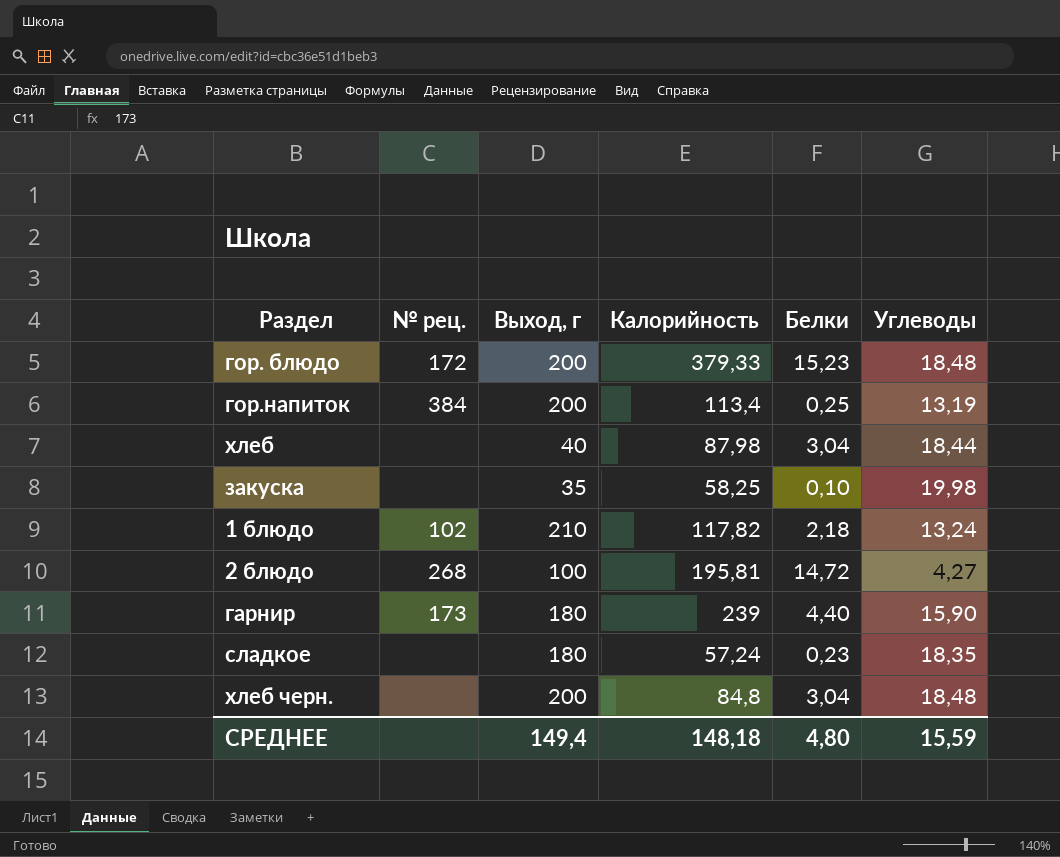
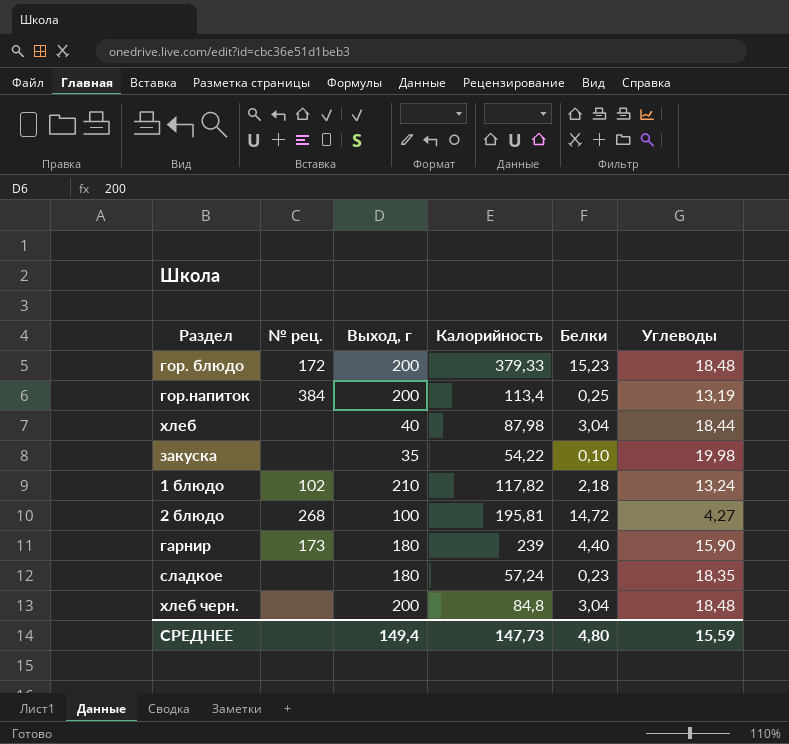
закуска | Калорийность: 58,25 -> 54,22
СРЕДНЕЕ | Калорийность: 148,18 -> 147,73

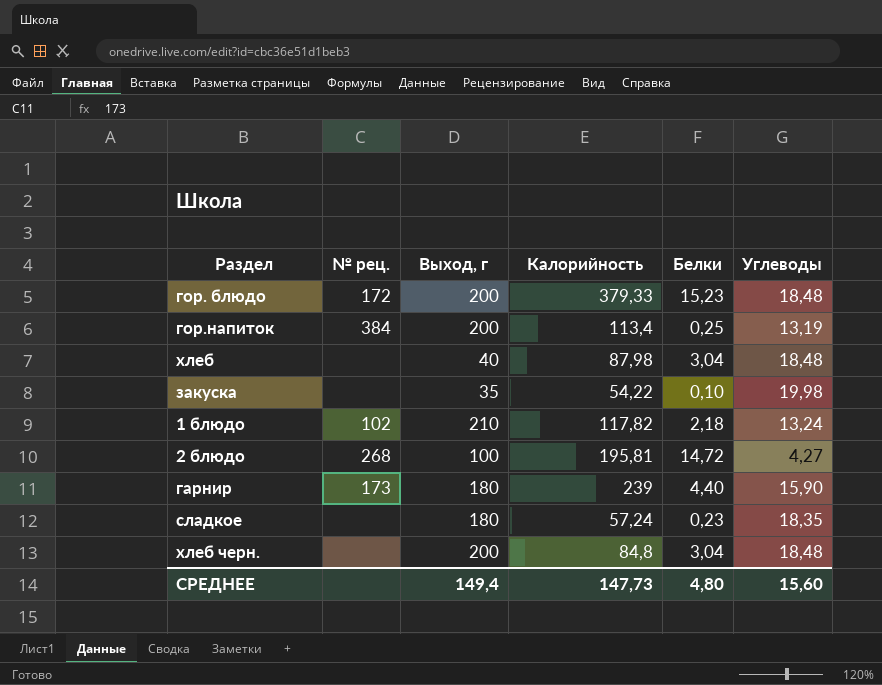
хлеб | Углеводы: 18,44 -> 18,48
СРЕДНЕЕ | Углеводы: 15,59 -> 15,60

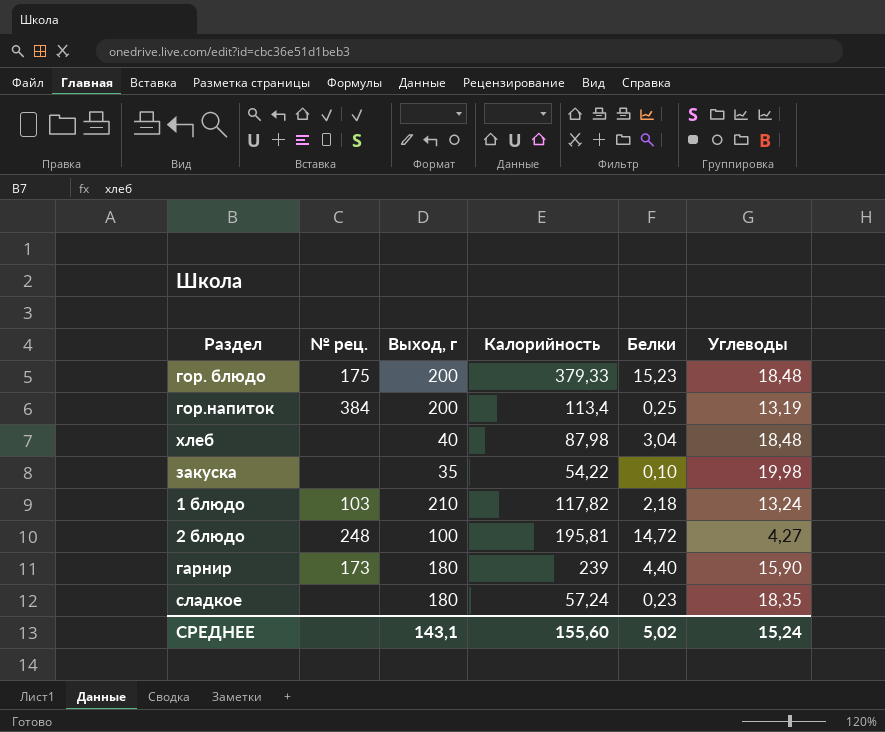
row хлеб черн.: none | 200 | 84,8 | 3,04 | 18,48 -> none
гор. блюдо | № рец.: 172 -> 175
1 блюдо | № рец.: 102 -> 103
2 блюдо | № рец.: 268 -> 248
СРЕДНЕЕ | Выход, г: 149,4 -> 143,1
СРЕДНЕЕ | Калорийность: 147,73 -> 155,60
СРЕДНЕЕ | Белки: 4,80 -> 5,02
СРЕДНЕЕ | Углеводы: 15,60 -> 15,24

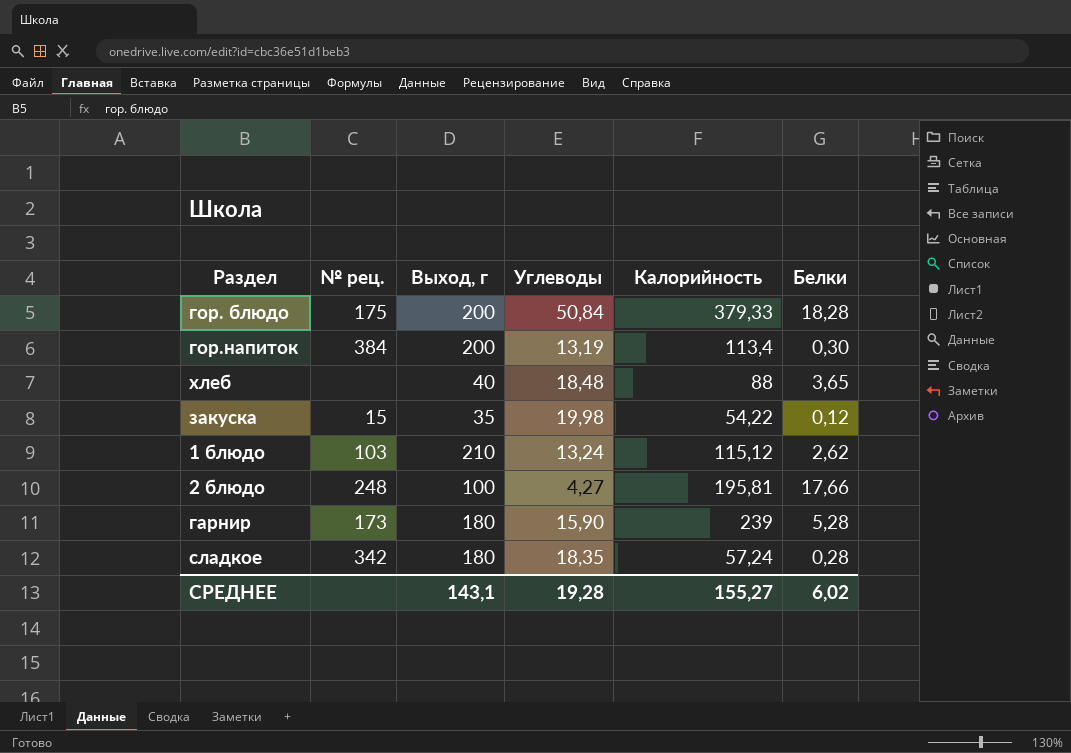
column Углеводы | position: 6 -> 4
гор. блюдо | Углеводы: 18,48 -> 50,84
гор. блюдо | Белки: 15,23 -> 18,28
гор.напиток | Белки: 0,25 -> 0,30
хлеб | Калорийность: 87,98 -> 88
хлеб | Белки: 3,04 -> 3,65
закуска | № рец.: none -> 15
закуска | Белки: 0,10 -> 0,12
1 блюдо | Калорийность: 117,82 -> 115,12
1 блюдо | Белки: 2,18 -> 2,62
2 блюдо | Белки: 14,72 -> 17,66
гарнир | Белки: 4,40 -> 5,28
сладкое | № рец.: none -> 342
сладкое | Белки: 0,23 -> 0,28
СРЕДНЕЕ | Углеводы: 15,24 -> 19,28
СРЕДНЕЕ | Калорийность: 155,60 -> 155,27
СРЕДНЕЕ | Белки: 5,02 -> 6,02

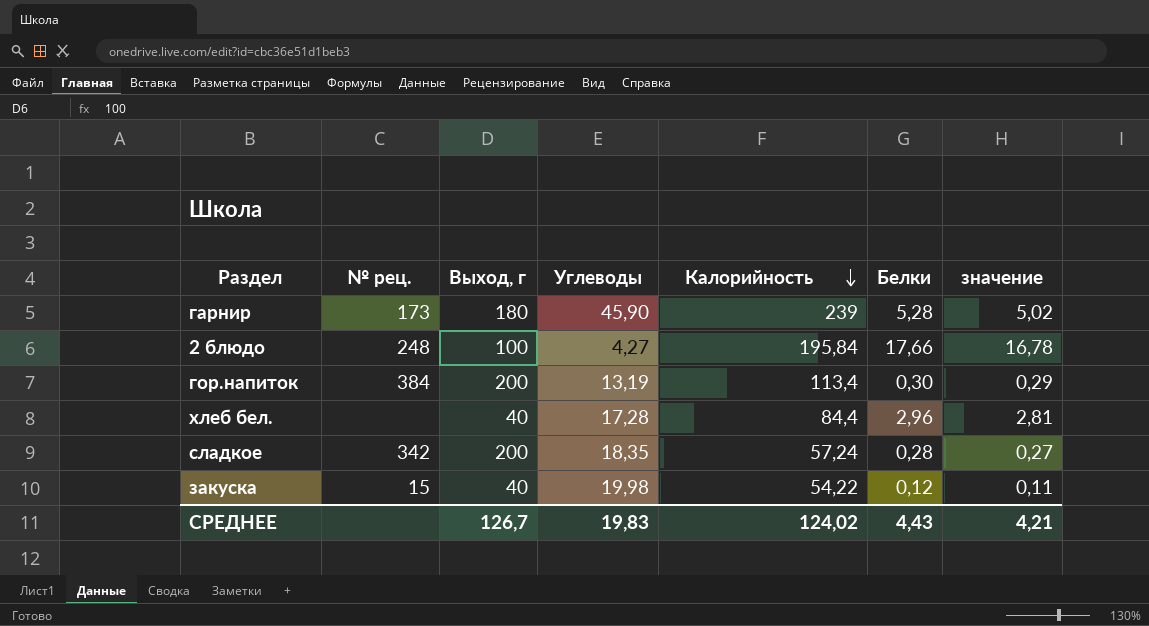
row order: none -> Калорийность descending
column значение | formula: none -> [Белки] * 0,95
row гор. блюдо: 175 | 200 | 50,84 | 379,33 | 18,28 -> none
row хлеб: none | 40 | 18,48 | 88 | 3,65 -> none
row 1 блюдо: 103 | 210 | 13,24 | 115,12 | 2,62 -> none
гарнир | Углеводы: 15,90 -> 45,90
2 блюдо | Калорийность: 195,81 -> 195,84
row хлеб бел.: none -> none | 40 | 17,28 | 84,4 | 2,96 | 2,81
сладкое | Выход, г: 180 -> 200
закуска | Выход, г: 35 -> 40
СРЕДНЕЕ | Выход, г: 143,1 -> 126,7
СРЕДНЕЕ | Углеводы: 19,28 -> 19,83
СРЕДНЕЕ | Калорийность: 155,27 -> 124,02
СРЕДНЕЕ | Белки: 6,02 -> 4,43

